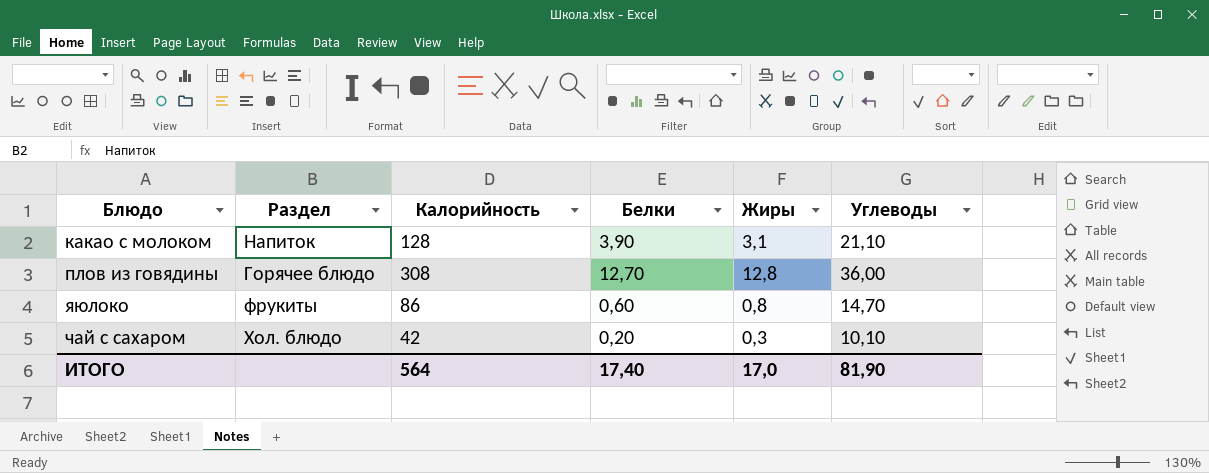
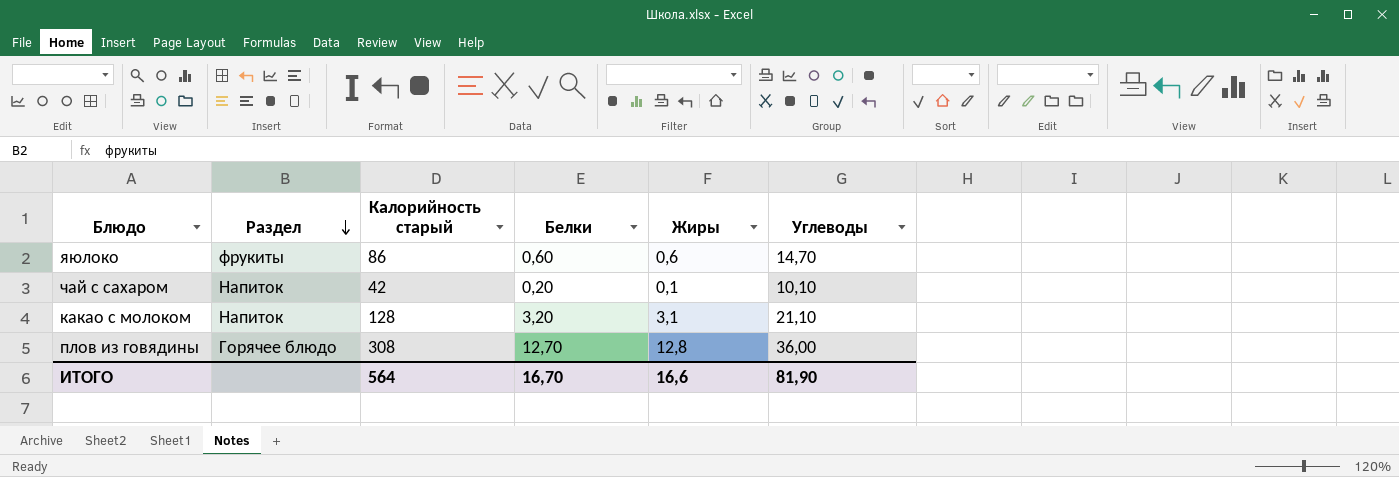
row order: none -> Раздел descending
column name: Калорийность -> Калорийность старый
яюлоко | Жиры: 0,8 -> 0,6
чай с сахаром | Раздел: Хол. блюдо -> Напиток
чай с сахаром | Жиры: 0,3 -> 0,1
какао с молоком | Белки: 3,90 -> 3,20
ИТОГО | Белки: 17,40 -> 16,70
ИТОГО | Жиры: 17,0 -> 16,6

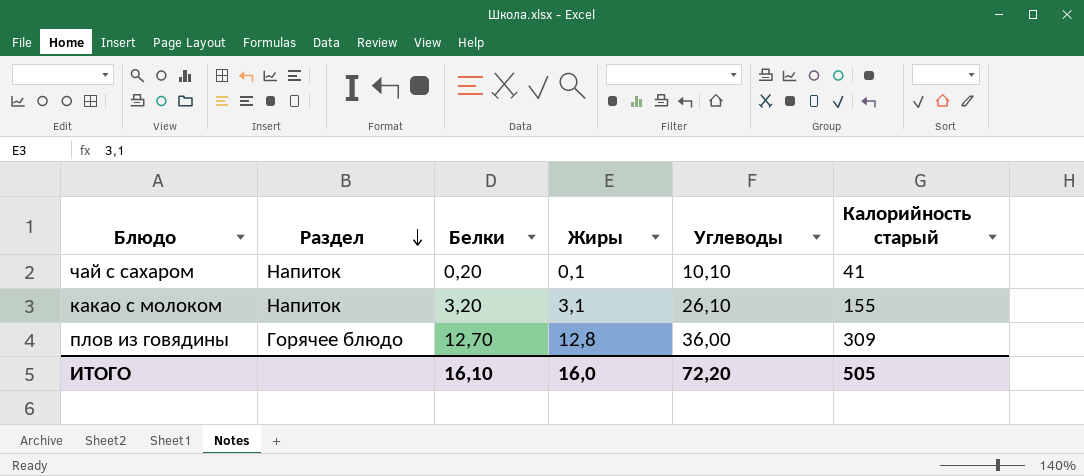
column Калорийность старый | position: 3 -> 6
row яюлоко: фрукиты | 86 | 0,60 | 0,6 | 14,70 -> none
чай с сахаром | Калорийность старый: 42 -> 41
какао с молоком | Углеводы: 21,10 -> 26,10
какао с молоком | Калорийность старый: 128 -> 155
плов из говядины | Калорийность старый: 308 -> 309
ИТОГО | Белки: 16,70 -> 16,10
ИТОГО | Жиры: 16,6 -> 16,0
ИТОГО | Углеводы: 81,90 -> 72,20
ИТОГО | Калорийность старый: 564 -> 505

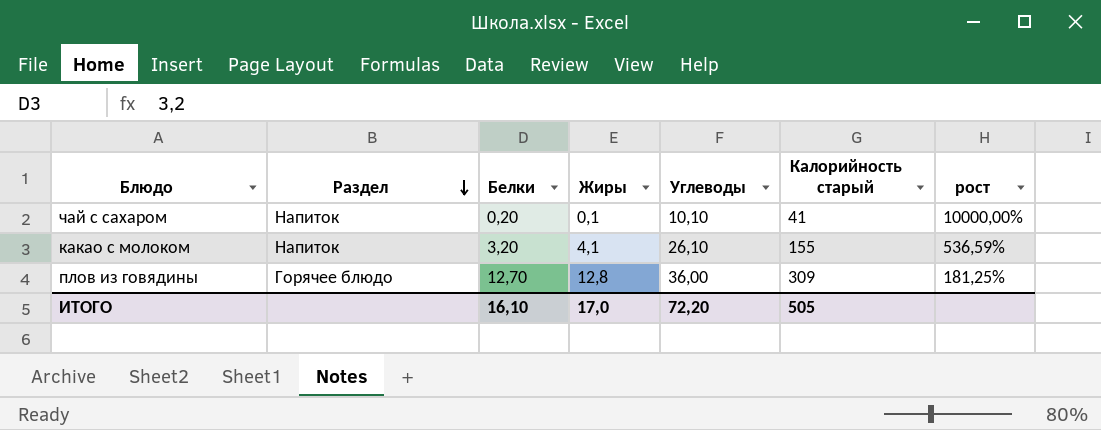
column рост | formula: none -> ([Углеводы] - [Жиры]) / [Жиры]
какао с молоком | Жиры: 3,1 -> 4,1
ИТОГО | Жиры: 16,0 -> 17,0

